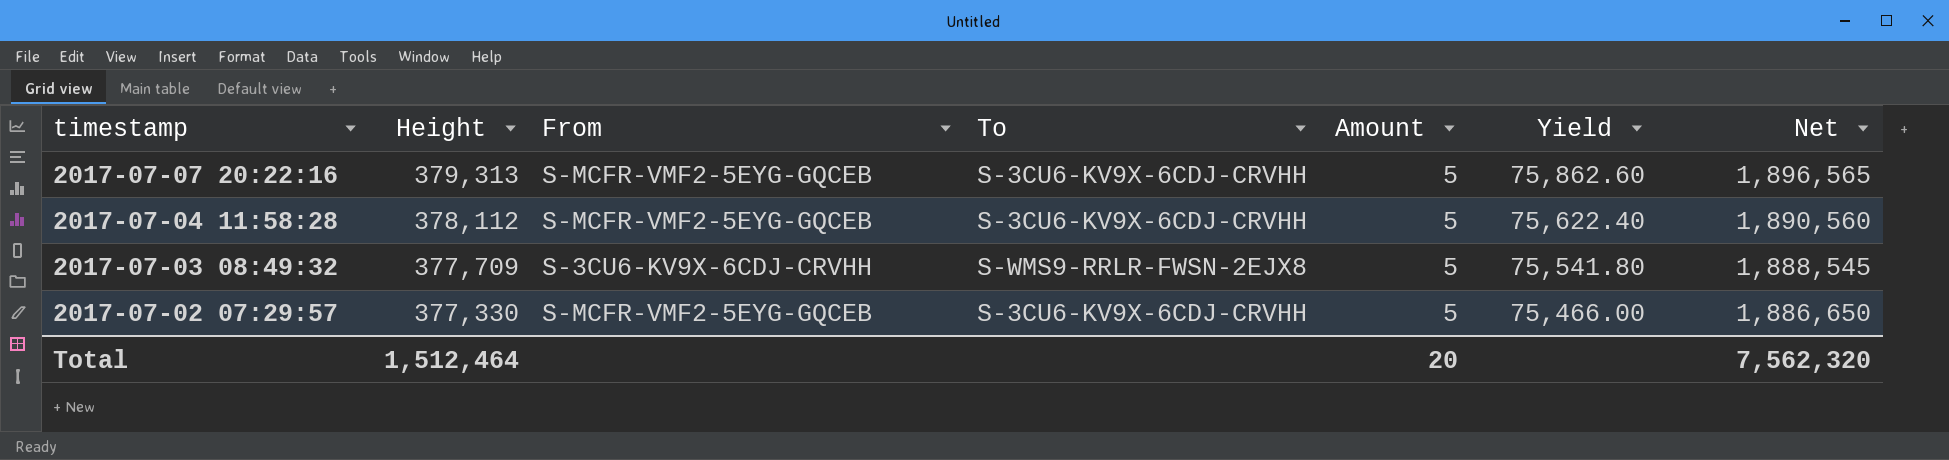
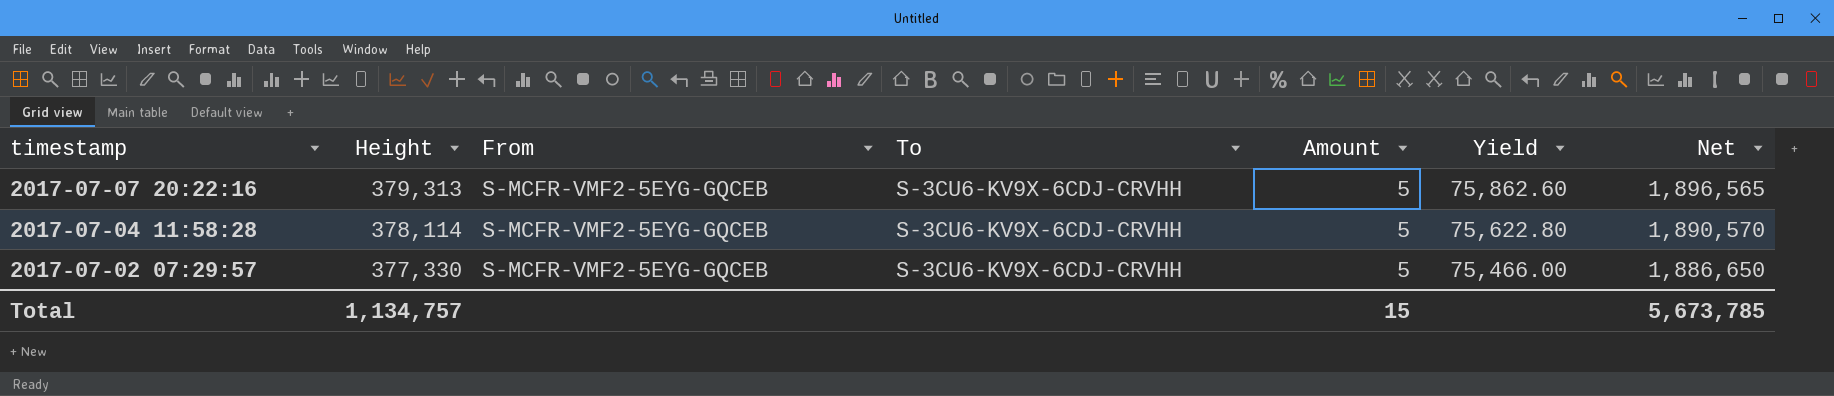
row 2017-07-03 08:49:32: 377,709 | S-3CU6-KV9X-6CDJ-CRVHH | S-WMS9-RRLR-FWSN-2EJX8 | 5 | 75,541.80 | 1,888,545 -> none
2017-07-04 11:58:28 | Height: 378,112 -> 378,114
2017-07-04 11:58:28 | Yield: 75,622.40 -> 75,622.80
2017-07-04 11:58:28 | Net: 1,890,560 -> 1,890,570
Total | Height: 1,512,464 -> 1,134,757
Total | Amount: 20 -> 15
Total | Net: 7,562,320 -> 5,673,785

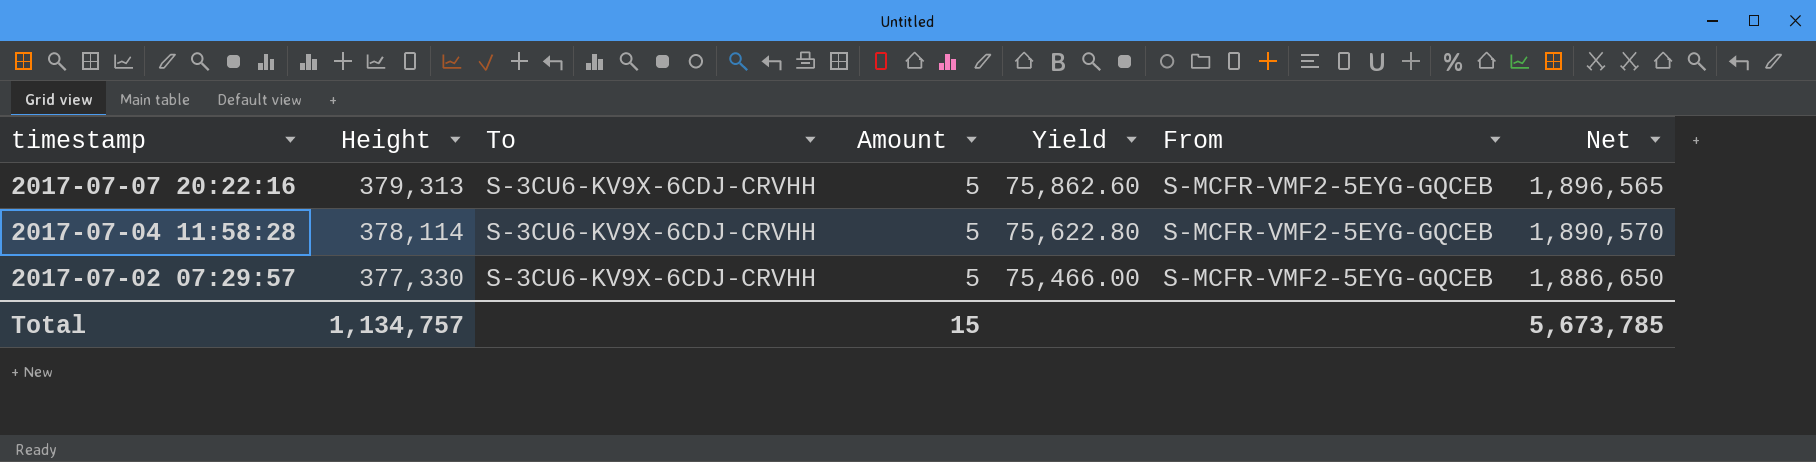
column From | position: 3 -> 6

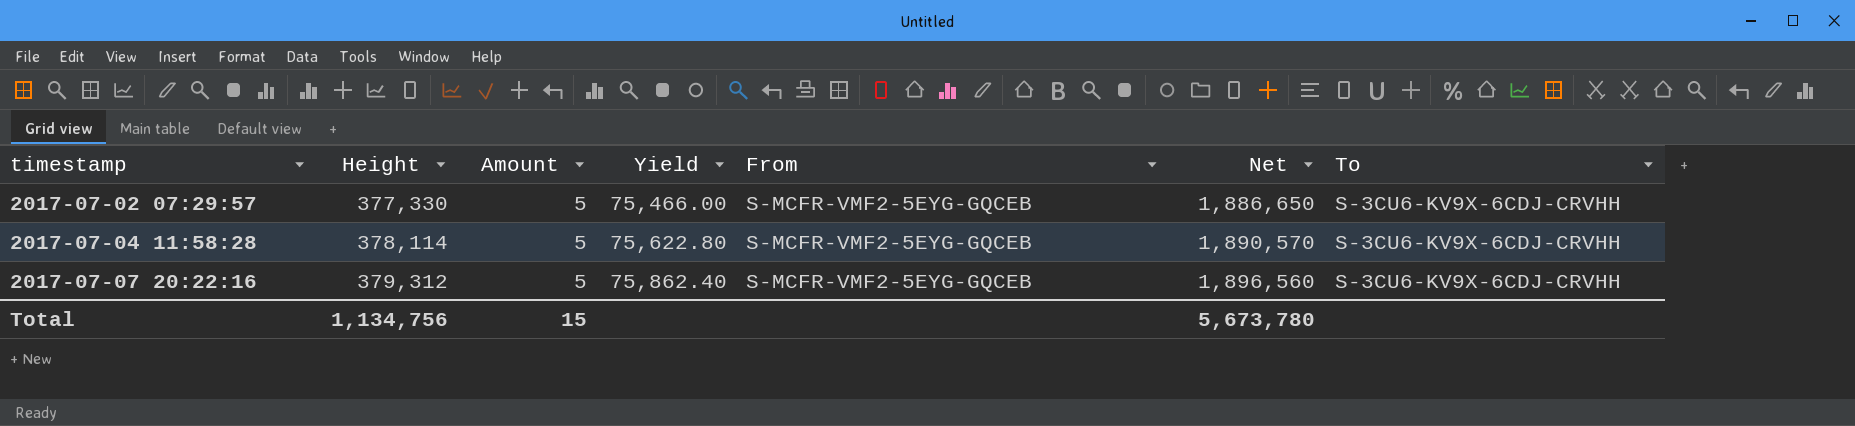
row order: timestamp descending -> timestamp ascending
column To | position: 3 -> 7
2017-07-07 20:22:16 | Height: 379,313 -> 379,312
2017-07-07 20:22:16 | Yield: 75,862.60 -> 75,862.40
2017-07-07 20:22:16 | Net: 1,896,565 -> 1,896,560
Total | Height: 1,134,757 -> 1,134,756
Total | Net: 5,673,785 -> 5,673,780

